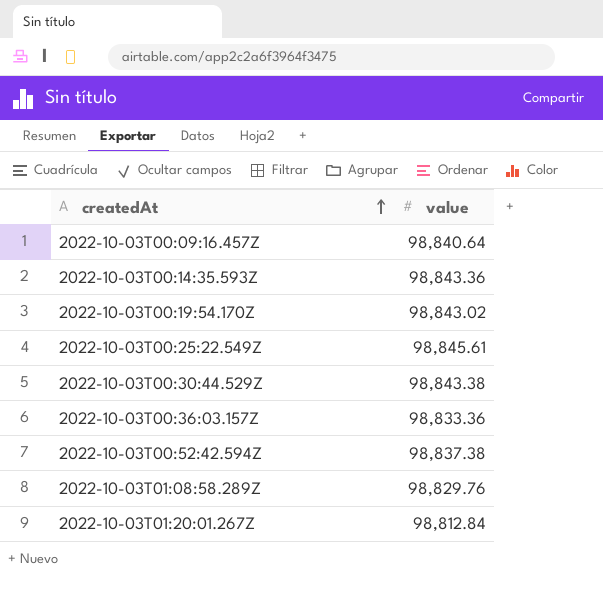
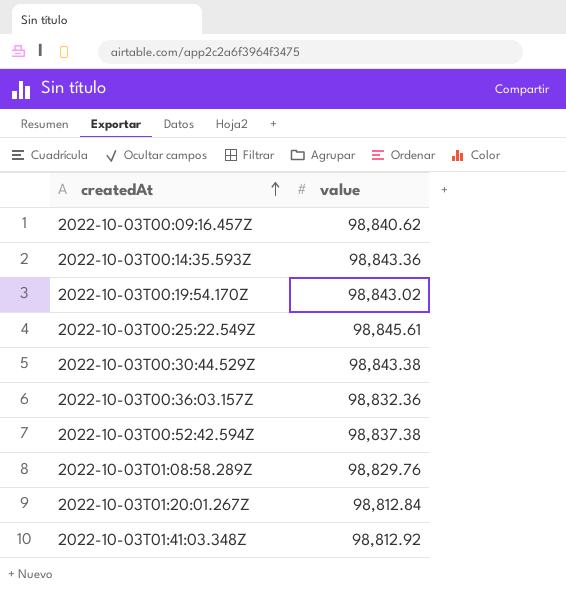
2022-10-03T00:09:16.457Z | value: 98,840.64 -> 98,840.62
2022-10-03T00:36:03.157Z | value: 98,833.36 -> 98,832.36
row 2022-10-03T01:41:03.348Z: none -> 98,812.92

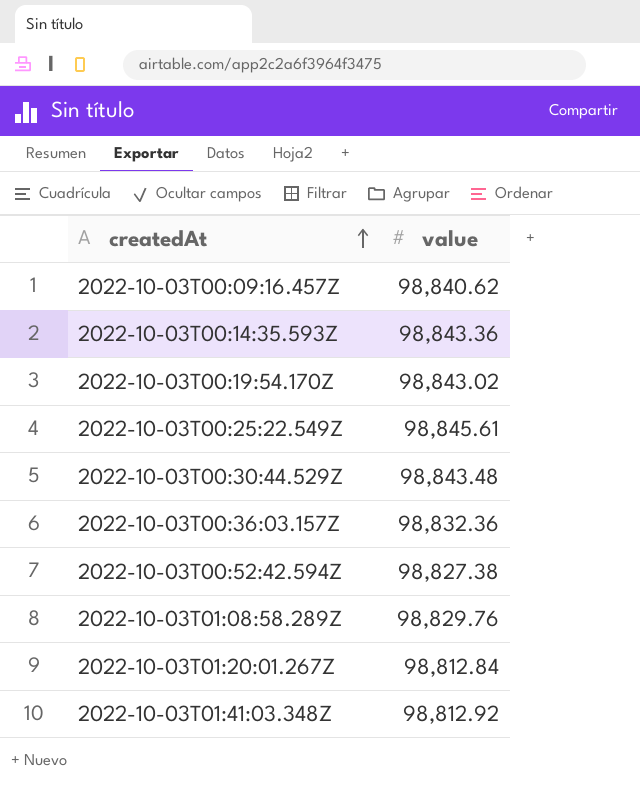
2022-10-03T00:30:44.529Z | value: 98,843.38 -> 98,843.48
2022-10-03T00:52:42.594Z | value: 98,837.38 -> 98,827.38

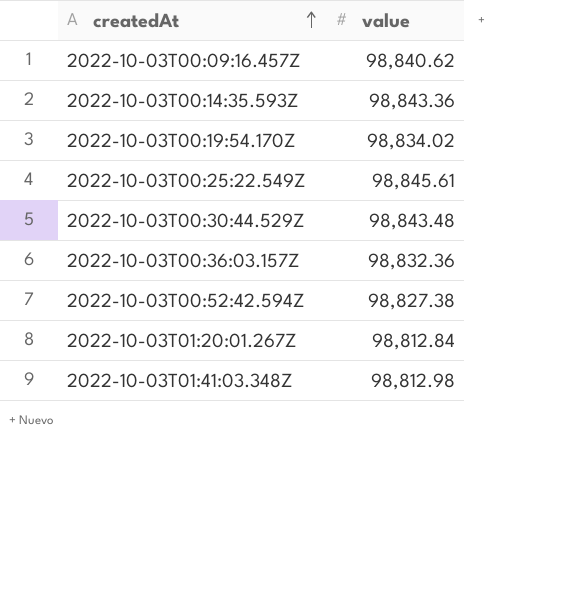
row 2022-10-03T01:08:58.289Z: 98,829.76 -> none
2022-10-03T00:19:54.170Z | value: 98,843.02 -> 98,834.02
2022-10-03T01:41:03.348Z | value: 98,812.92 -> 98,812.98

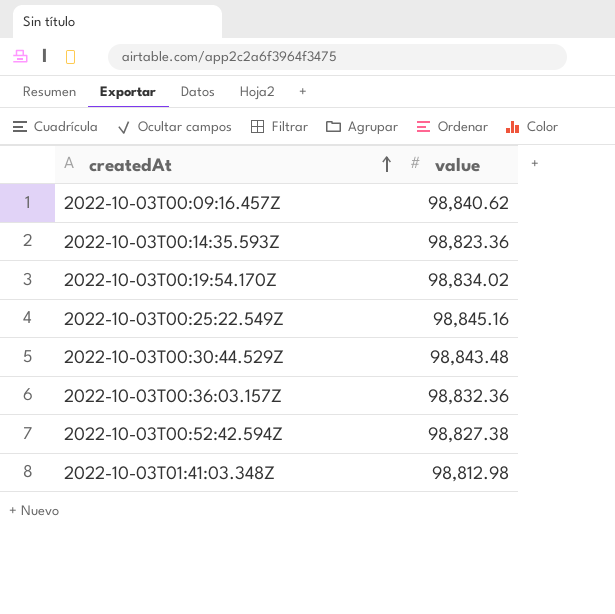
row 2022-10-03T01:20:01.267Z: 98,812.84 -> none
2022-10-03T00:14:35.593Z | value: 98,843.36 -> 98,823.36
2022-10-03T00:25:22.549Z | value: 98,845.61 -> 98,845.16

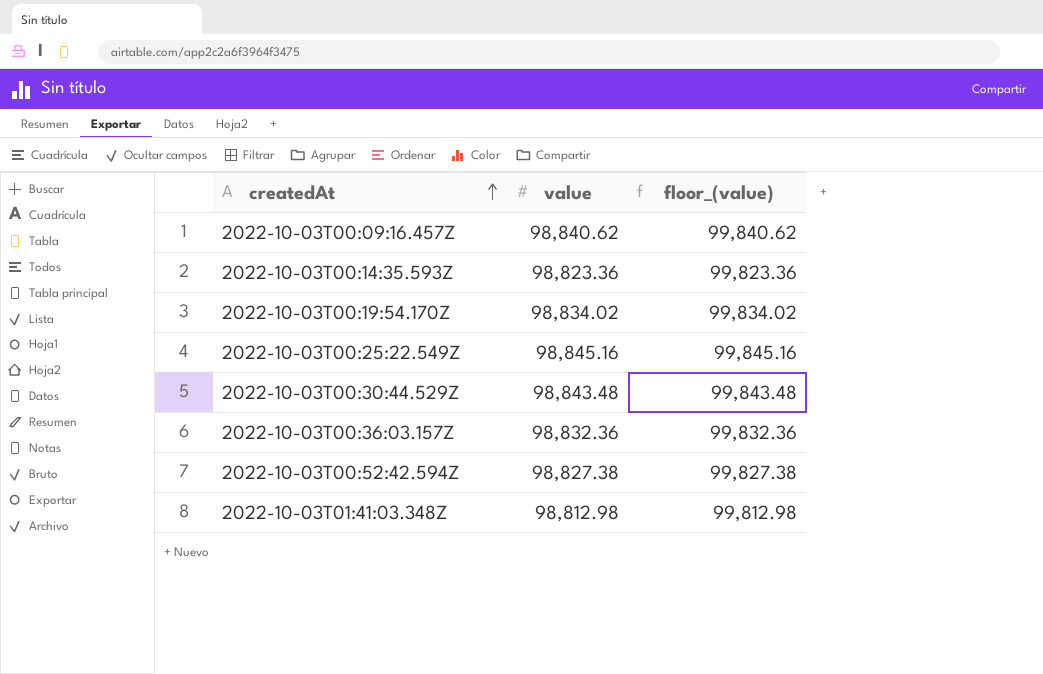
column floor_(value) | formula: none -> [value] + 1000

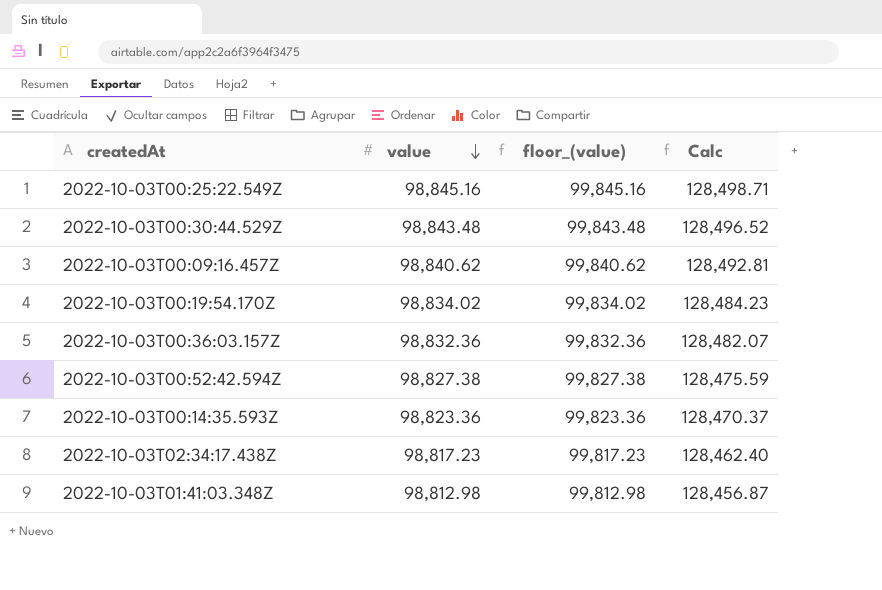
row order: createdAt ascending -> value descending
column Calc | formula: none -> [value] * 1.3
row 2022-10-03T02:34:17.438Z: none -> 98,817.23 | 99,817.23 | 128,462.40

